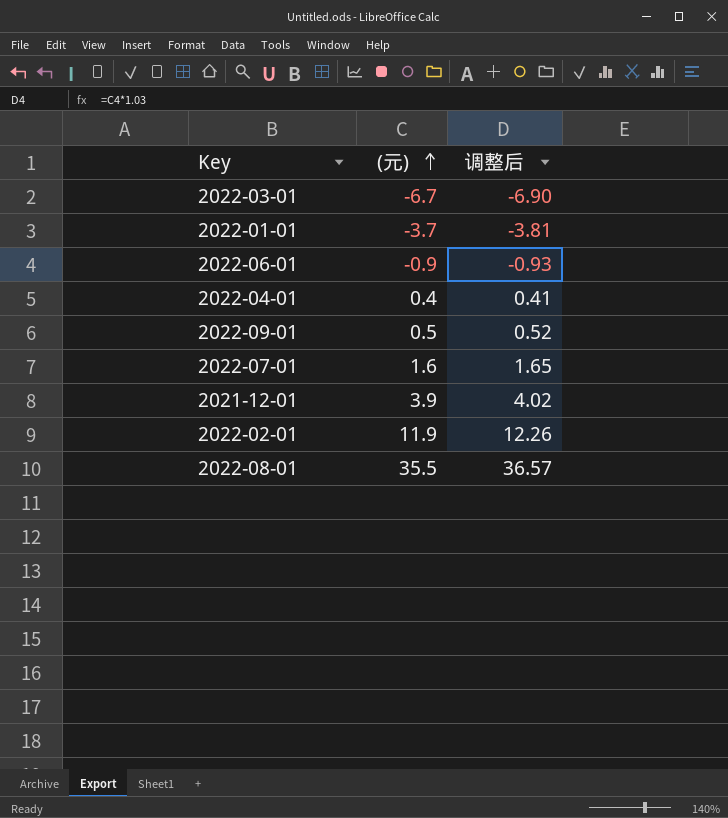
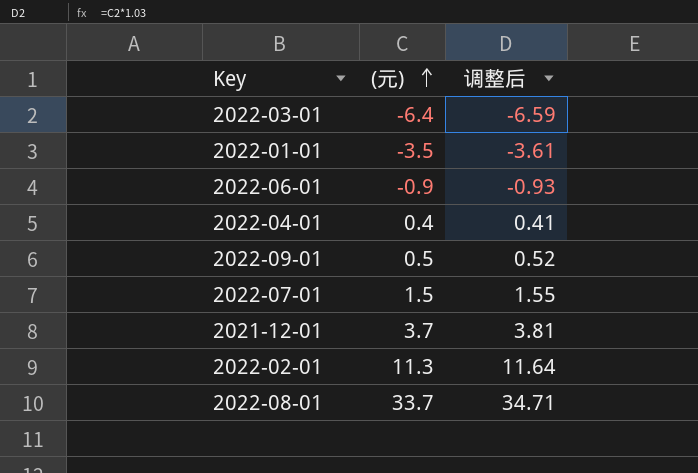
2022-03-01 | (元): -6.7 -> -6.4
2022-03-01 | 调整后: -6.90 -> -6.59
2022-01-01 | (元): -3.7 -> -3.5
2022-01-01 | 调整后: -3.81 -> -3.61
2022-07-01 | (元): 1.6 -> 1.5
2022-07-01 | 调整后: 1.65 -> 1.55
2021-12-01 | (元): 3.9 -> 3.7
2021-12-01 | 调整后: 4.02 -> 3.81
2022-02-01 | (元): 11.9 -> 11.3
2022-02-01 | 调整后: 12.26 -> 11.64
2022-08-01 | (元): 35.5 -> 33.7
2022-08-01 | 调整后: 36.57 -> 34.71

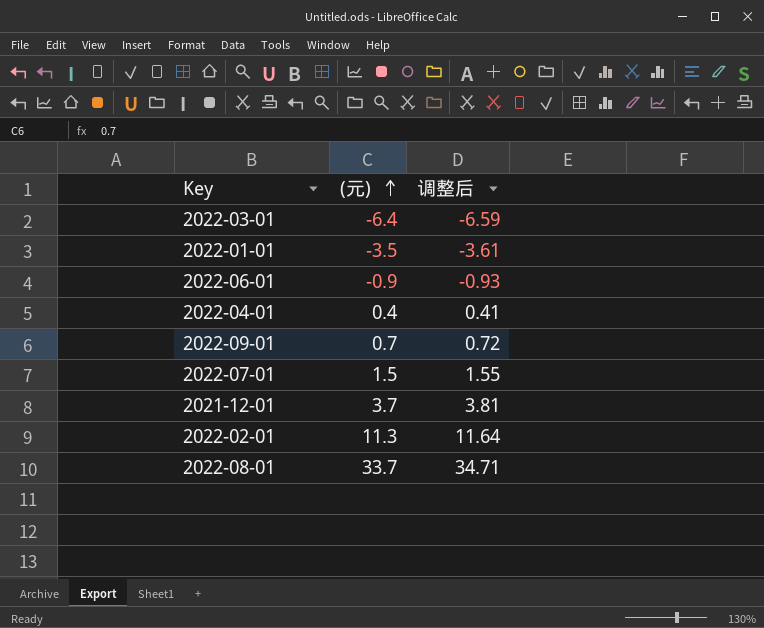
2022-09-01 | (元): 0.5 -> 0.7
2022-09-01 | 调整后: 0.52 -> 0.72

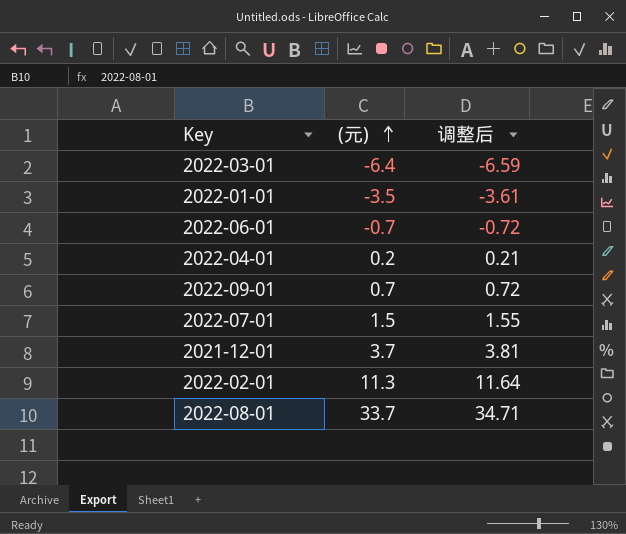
2022-06-01 | (元): -0.9 -> -0.7
2022-06-01 | 调整后: -0.93 -> -0.72
2022-04-01 | (元): 0.4 -> 0.2
2022-04-01 | 调整后: 0.41 -> 0.21

